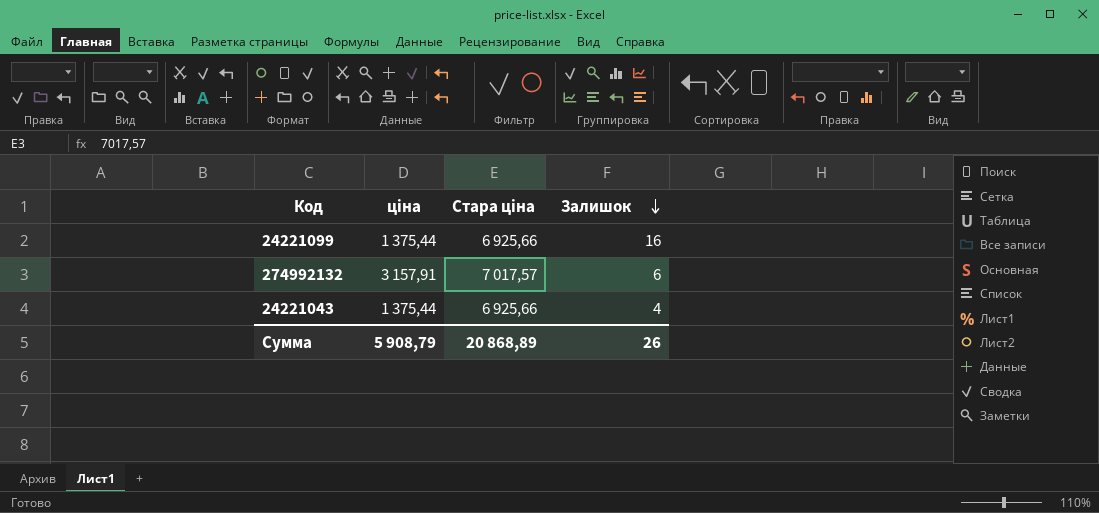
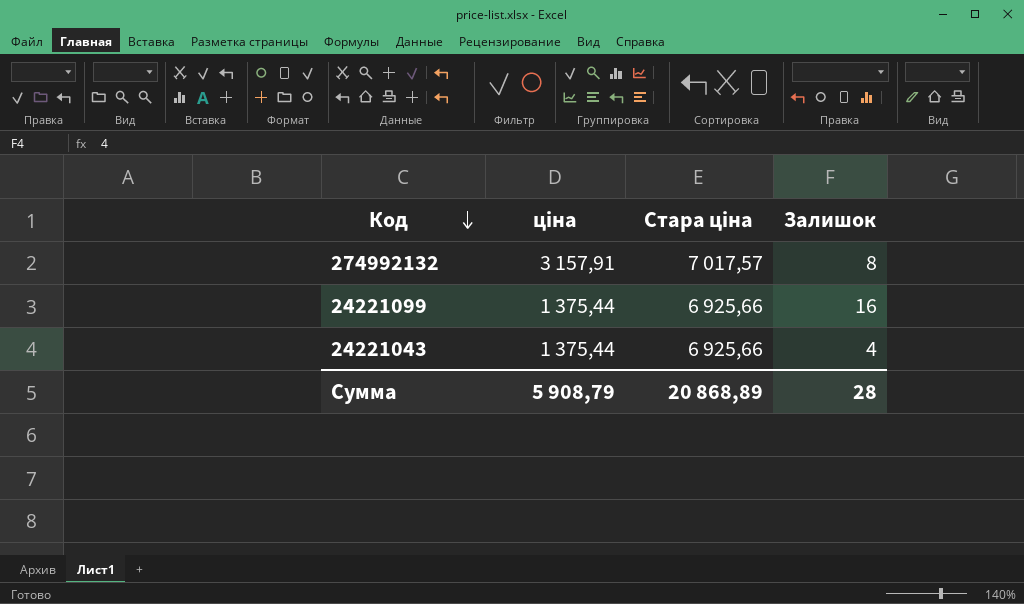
row order: Залишок descending -> Код descending
274992132 | Залишок: 6 -> 8
Сумма | Залишок: 26 -> 28

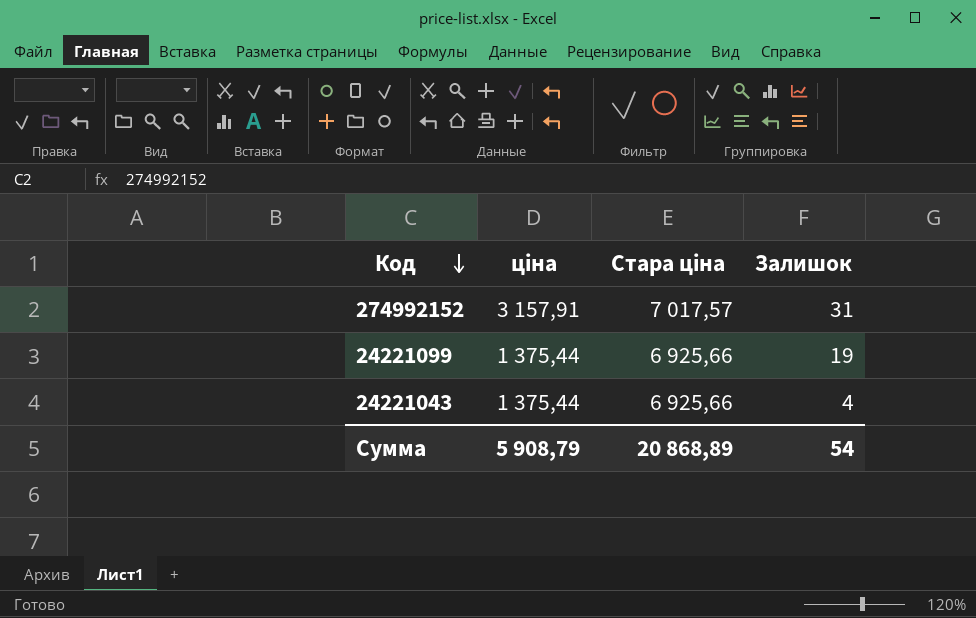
row 274992132: 3 157,91 | 7 017,57 | 8 -> none
row 274992152: none -> 3 157,91 | 7 017,57 | 31
24221099 | Залишок: 16 -> 19
Сумма | Залишок: 28 -> 54

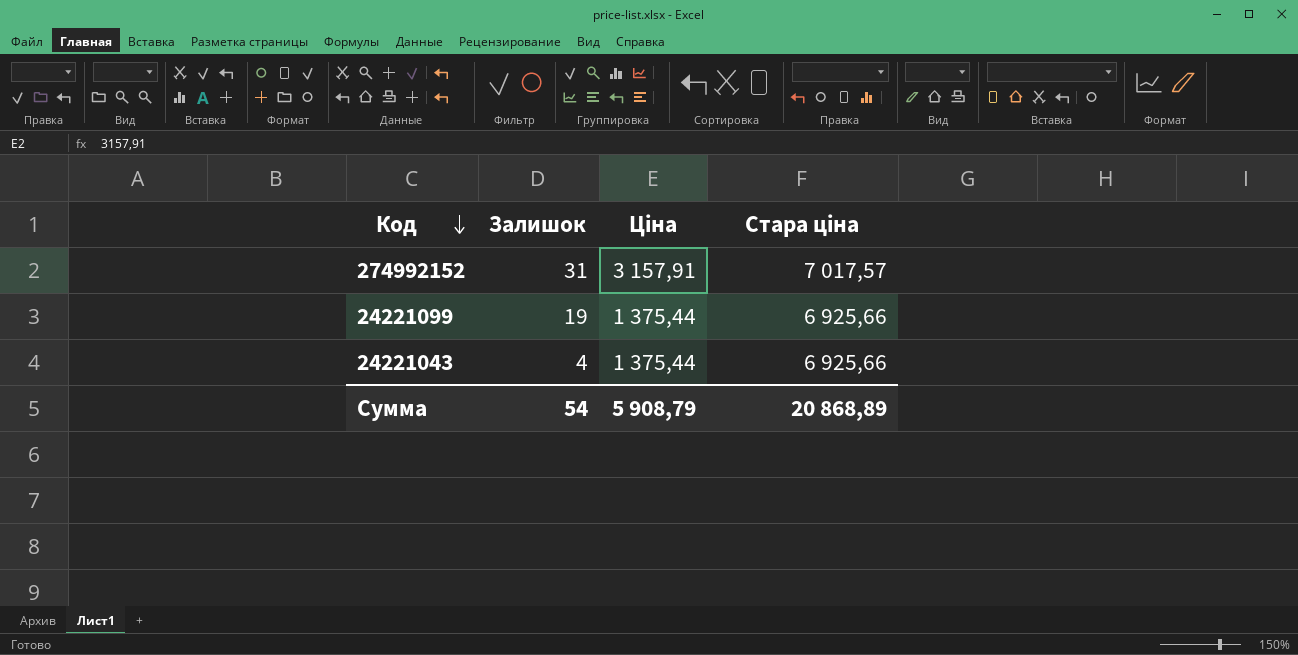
column Залишок | position: 4 -> 2
column name: ціна -> Ціна

